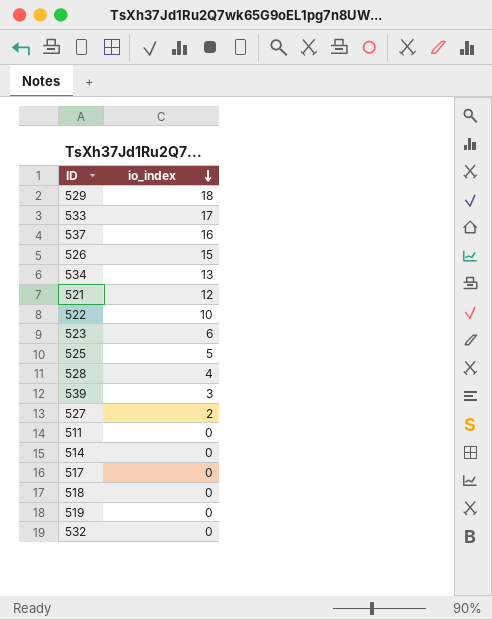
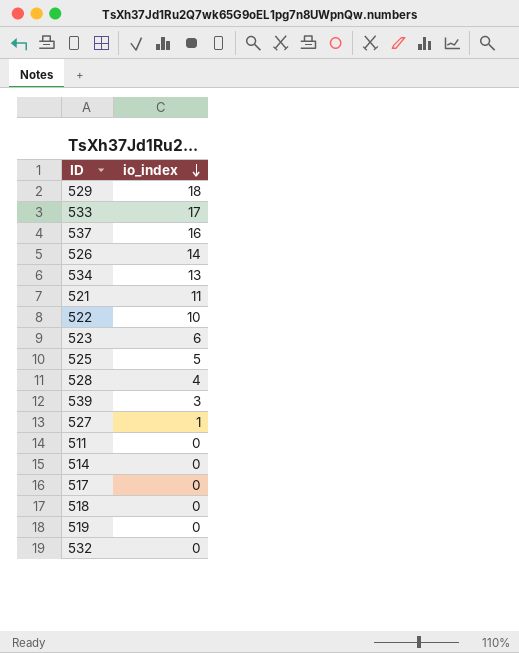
526 | io_index: 15 -> 14
521 | io_index: 12 -> 11
527 | io_index: 2 -> 1

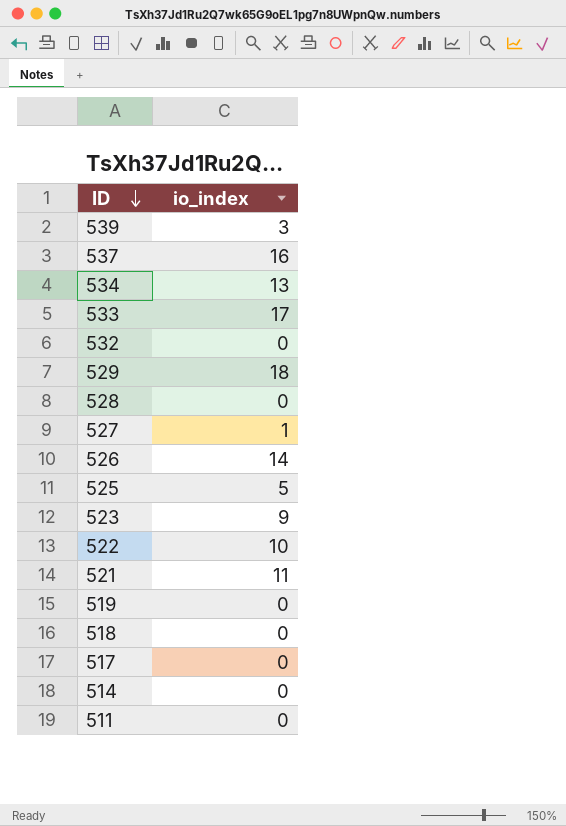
row order: io_index descending -> ID descending
528 | io_index: 4 -> 0
523 | io_index: 6 -> 9

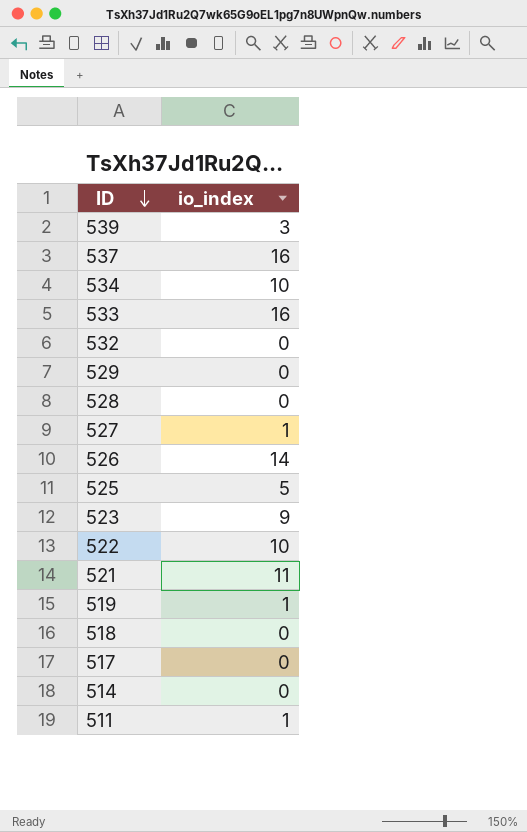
534 | io_index: 13 -> 10
533 | io_index: 17 -> 16
529 | io_index: 18 -> 0
519 | io_index: 0 -> 1
511 | io_index: 0 -> 1

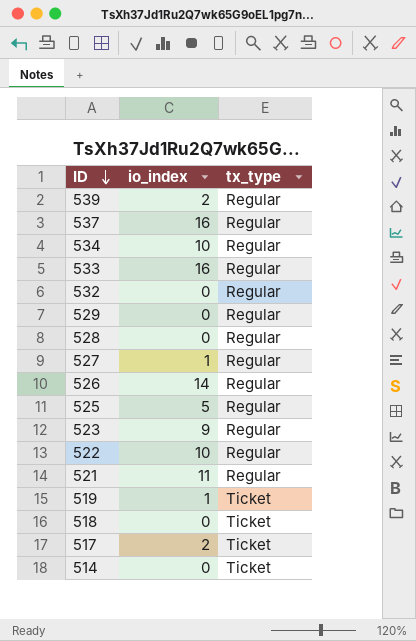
column tx_type | position: none -> 3
row 511: 1 -> none
539 | io_index: 3 -> 2
517 | io_index: 0 -> 2

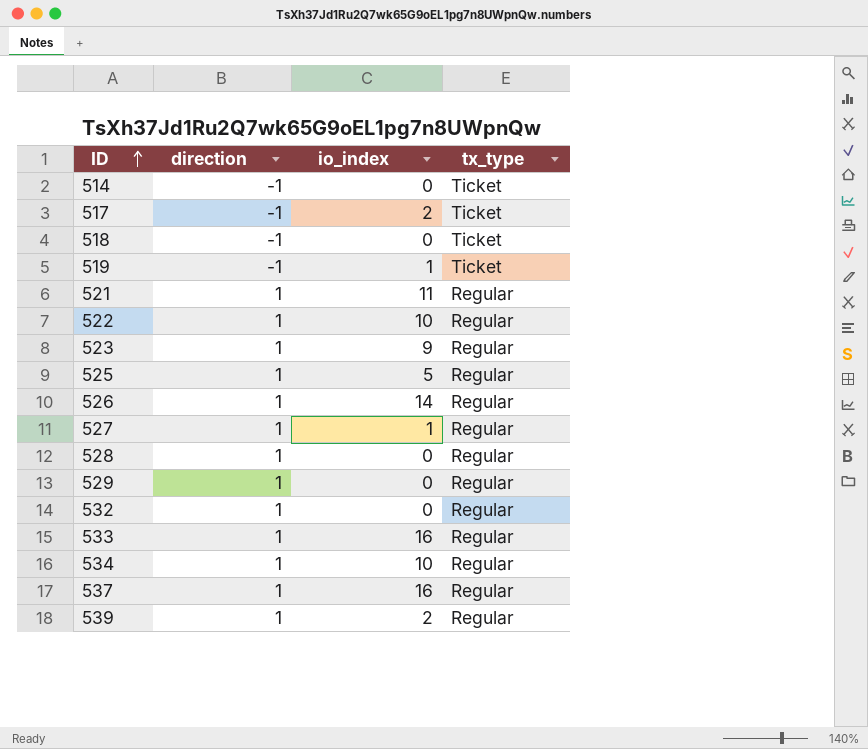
row order: ID descending -> ID ascending
column direction | position: none -> 2

